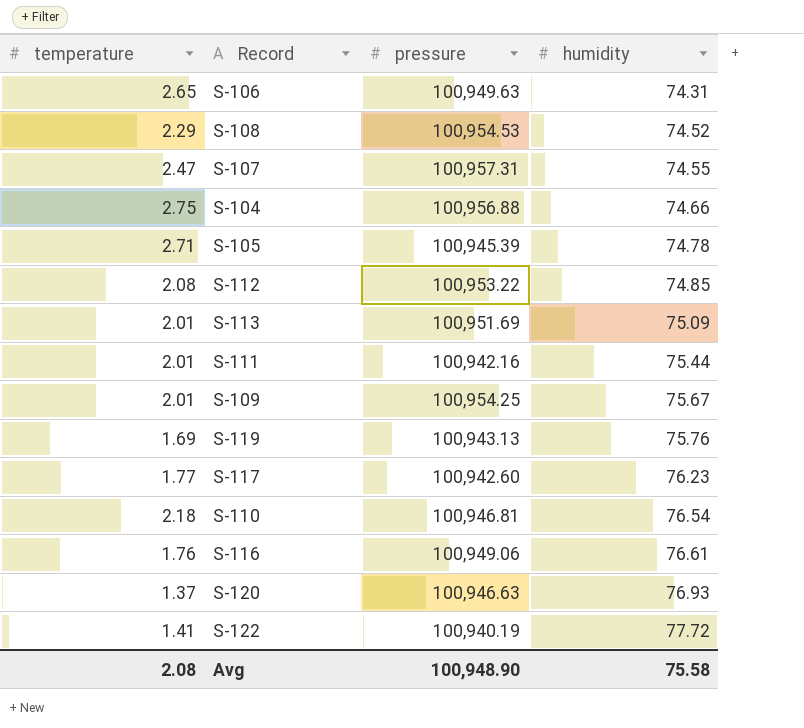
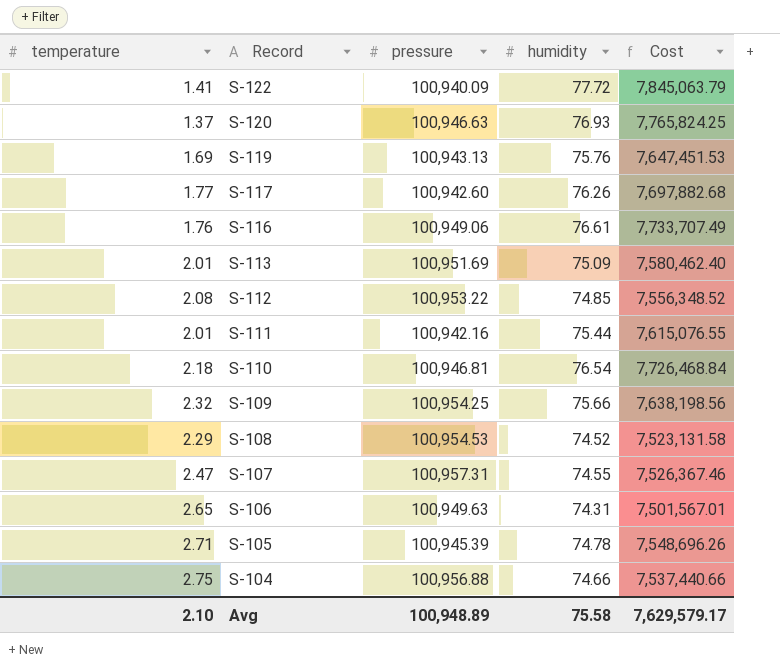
row order: humidity ascending -> Record descending
column Cost | formula: none -> [pressure] * [humidity]
S-122 | pressure: 100,940.19 -> 100,940.09
S-117 | humidity: 76.23 -> 76.26
S-109 | temperature: 2.01 -> 2.32
S-109 | humidity: 75.67 -> 75.66
Avg | temperature: 2.08 -> 2.10
Avg | pressure: 100,948.90 -> 100,948.89

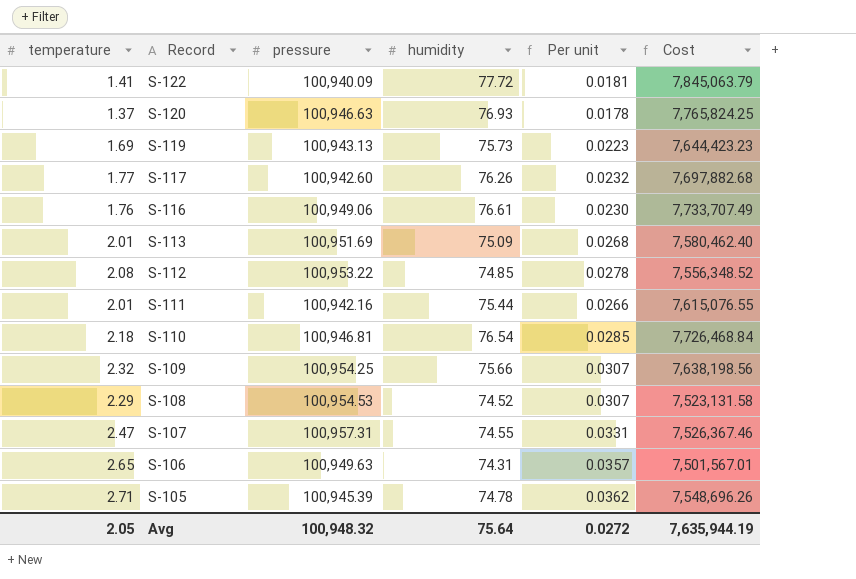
column Per unit | formula: none -> [temperature] / [humidity]
row S-104: 2.75 | 100,956.88 | 74.66 | 7,537,440.66 -> none
S-119 | humidity: 75.76 -> 75.73
S-119 | Cost: 7,647,451.53 -> 7,644,423.23
Avg | temperature: 2.10 -> 2.05
Avg | pressure: 100,948.89 -> 100,948.32
Avg | humidity: 75.58 -> 75.64
Avg | Cost: 7,629,579.17 -> 7,635,944.19

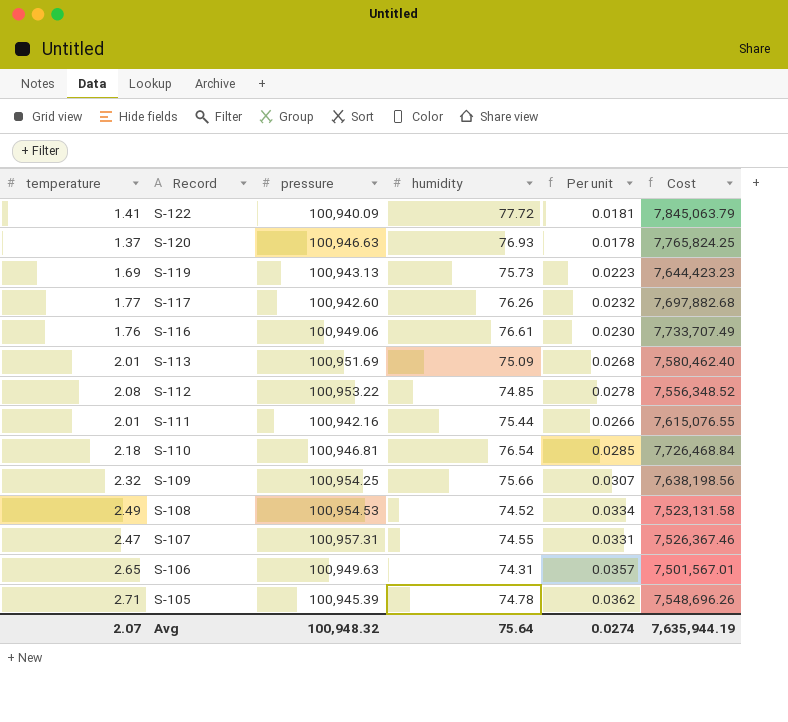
S-108 | temperature: 2.29 -> 2.49
S-108 | Per unit: 0.0307 -> 0.0334
Avg | temperature: 2.05 -> 2.07
Avg | Per unit: 0.0272 -> 0.0274

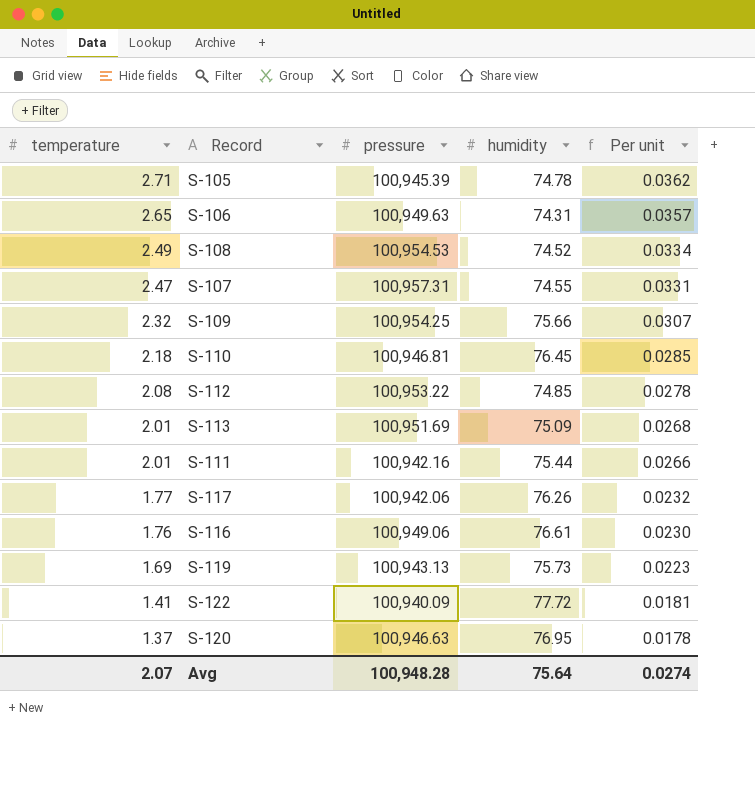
row order: Record descending -> temperature descending
column Cost | formula: [pressure] * [humidity] -> none
S-110 | humidity: 76.54 -> 76.45
S-117 | pressure: 100,942.60 -> 100,942.06
S-120 | humidity: 76.93 -> 76.95
Avg | pressure: 100,948.32 -> 100,948.28

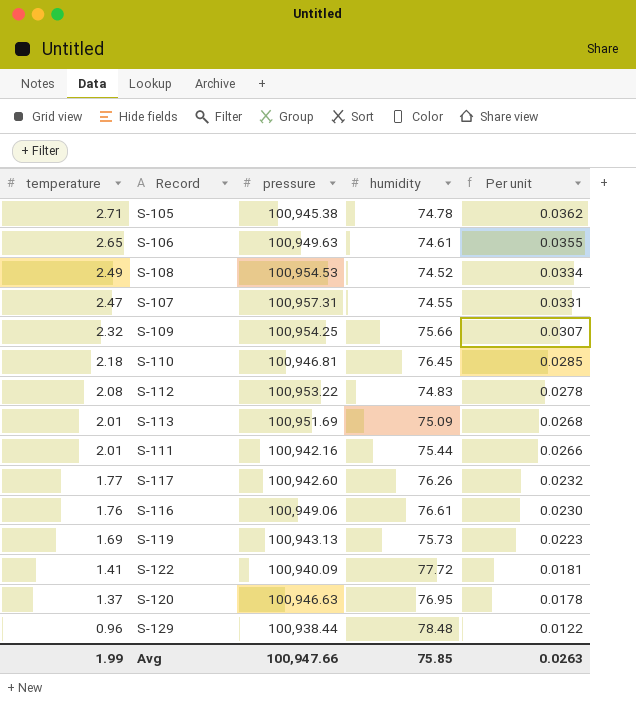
S-105 | pressure: 100,945.39 -> 100,945.38
S-106 | humidity: 74.31 -> 74.61
S-106 | Per unit: 0.0357 -> 0.0355
S-112 | humidity: 74.85 -> 74.83
S-117 | pressure: 100,942.06 -> 100,942.60
row S-129: none -> 0.96 | 100,938.44 | 78.48 | 0.0122
Avg | temperature: 2.07 -> 1.99
Avg | pressure: 100,948.28 -> 100,947.66
Avg | humidity: 75.64 -> 75.85
Avg | Per unit: 0.0274 -> 0.0263

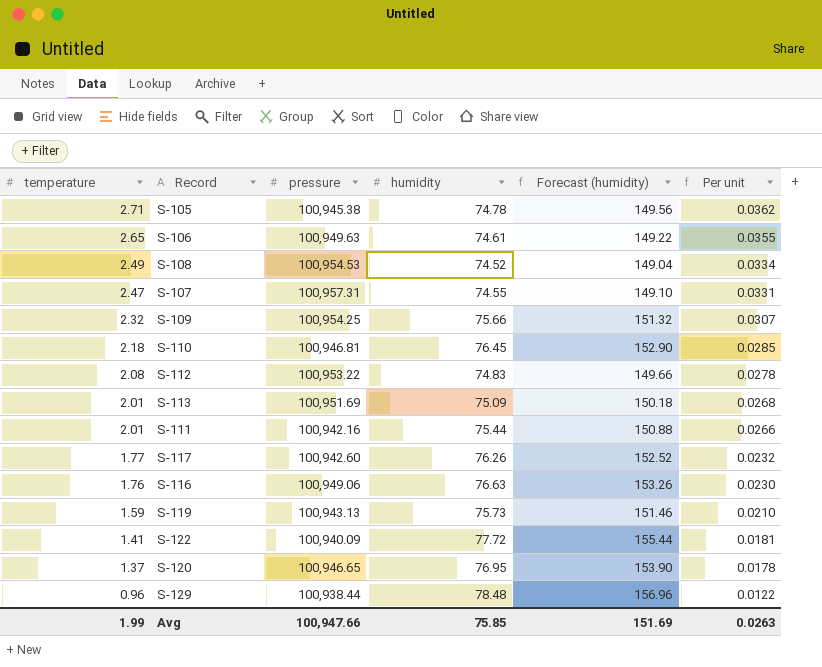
column Forecast (humidity) | formula: none -> [humidity] * 2
S-116 | humidity: 76.61 -> 76.63
S-119 | temperature: 1.69 -> 1.59
S-119 | Per unit: 0.0223 -> 0.0210
S-120 | pressure: 100,946.63 -> 100,946.65

